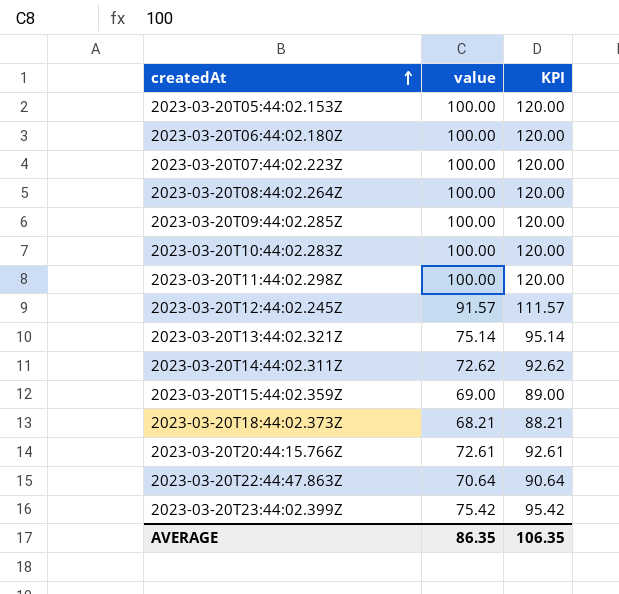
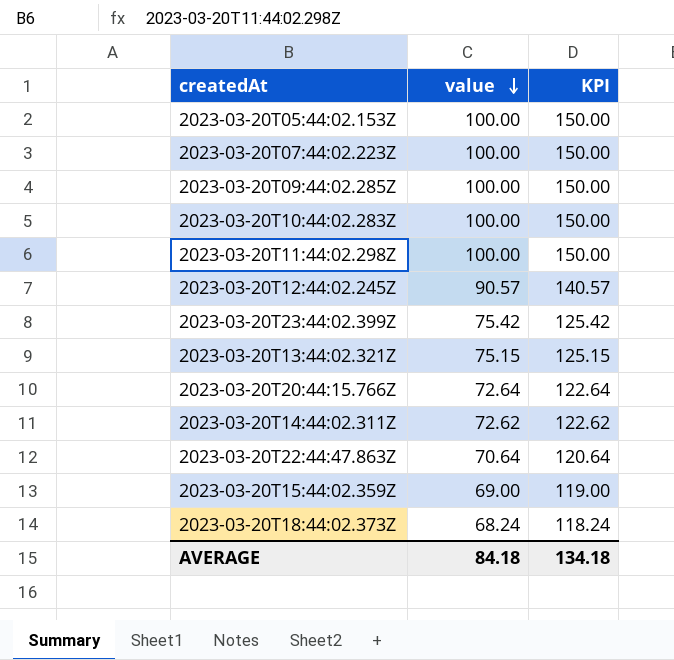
row order: createdAt ascending -> value descending
column KPI | formula: [value] + 20 -> [value] + 50
row 2023-03-20T06:44:02.180Z: 100.00 | 120.00 -> none
row 2023-03-20T08:44:02.264Z: 100.00 | 120.00 -> none
2023-03-20T12:44:02.245Z | value: 91.57 -> 90.57
2023-03-20T13:44:02.321Z | value: 75.14 -> 75.15
2023-03-20T20:44:15.766Z | value: 72.61 -> 72.64
2023-03-20T18:44:02.373Z | value: 68.21 -> 68.24
AVERAGE | value: 86.35 -> 84.18
AVERAGE | KPI: 106.35 -> 134.18

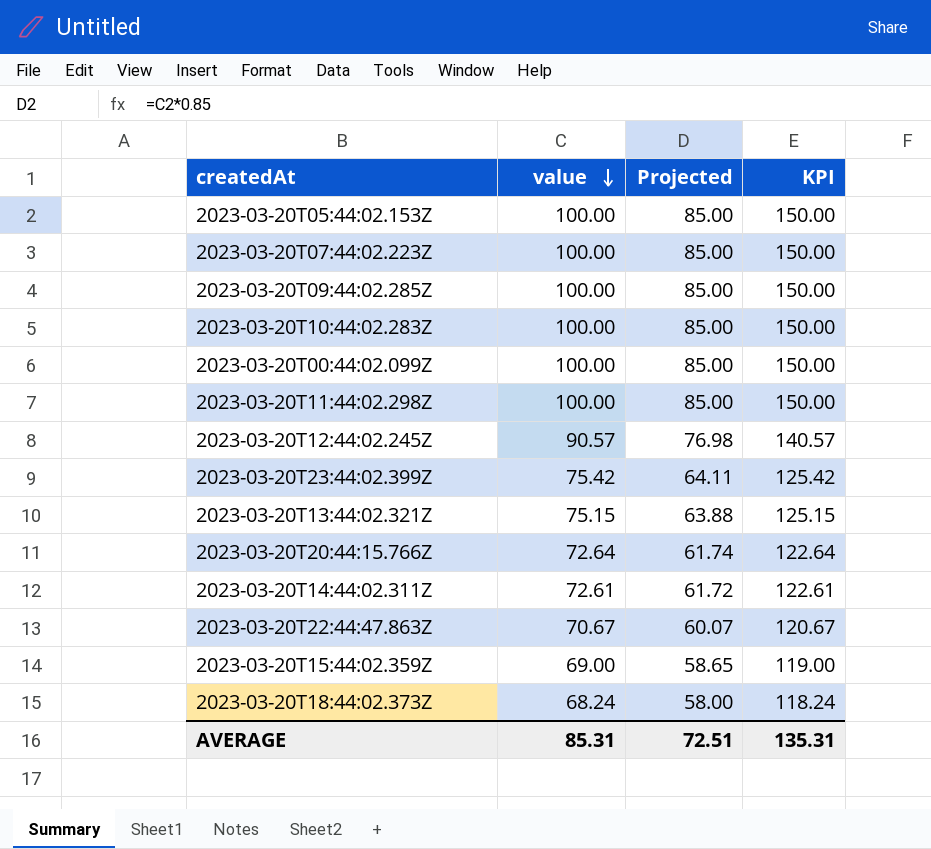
column Projected | formula: none -> [value] * 0.85
row 2023-03-20T00:44:02.099Z: none -> 100.00 | 85.00 | 150.00
2023-03-20T14:44:02.311Z | value: 72.62 -> 72.61
2023-03-20T14:44:02.311Z | KPI: 122.62 -> 122.61
2023-03-20T22:44:47.863Z | value: 70.64 -> 70.67
2023-03-20T22:44:47.863Z | KPI: 120.64 -> 120.67
AVERAGE | value: 84.18 -> 85.31
AVERAGE | KPI: 134.18 -> 135.31

